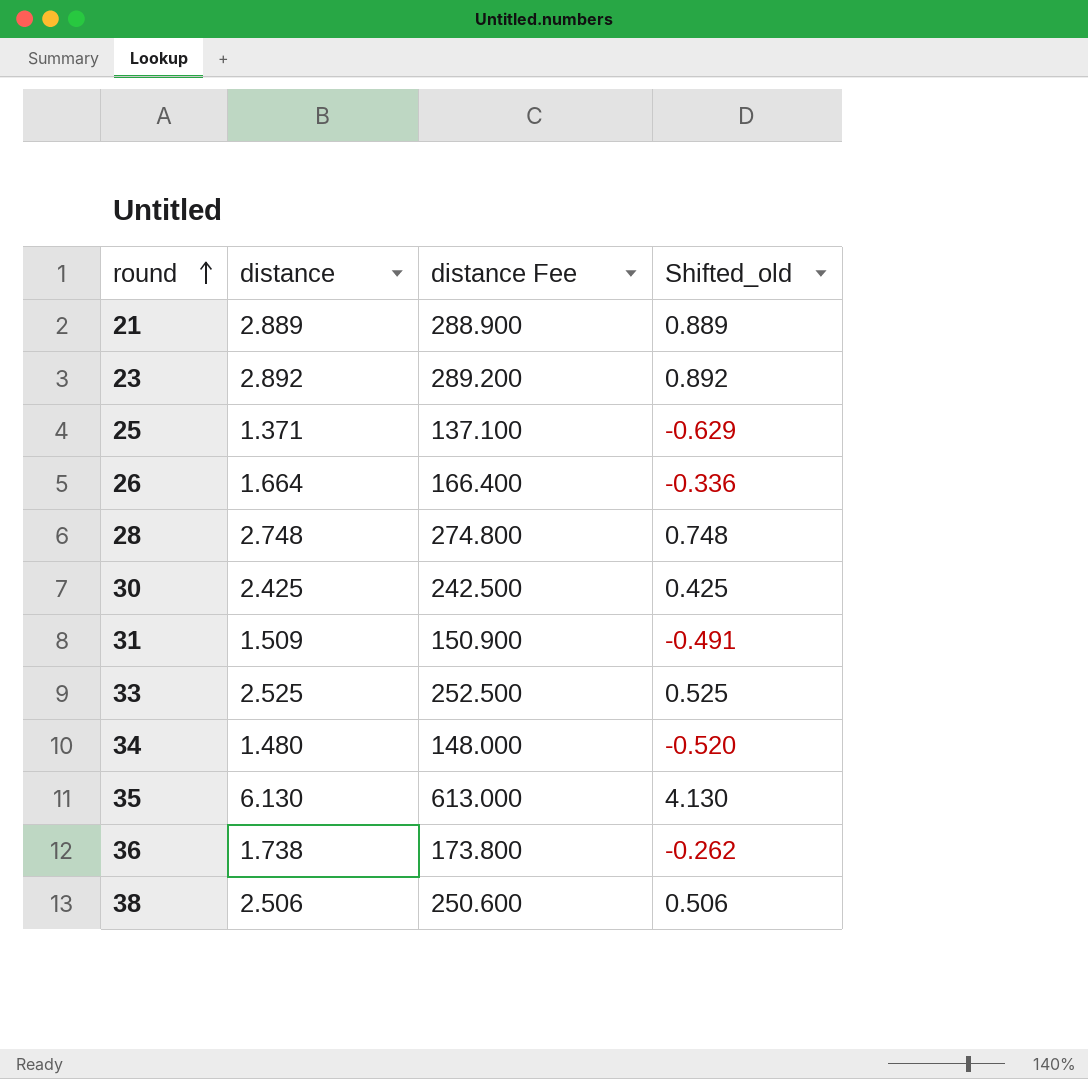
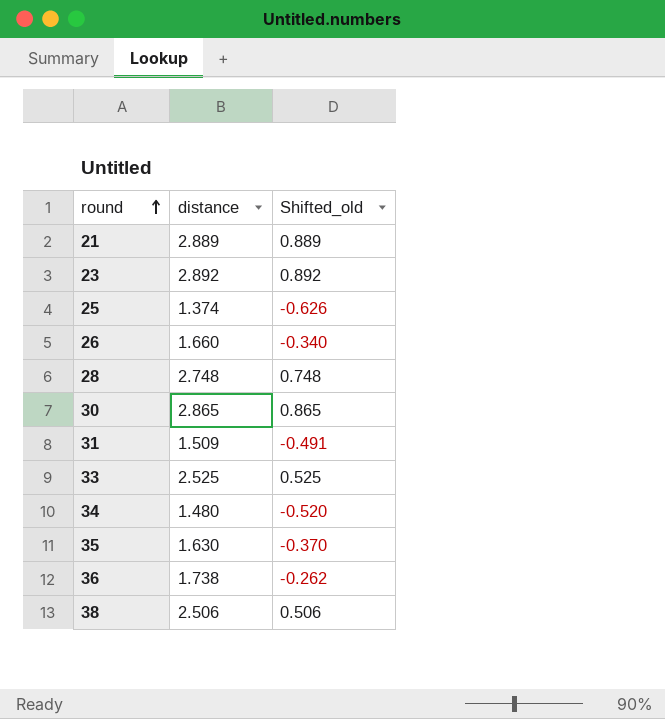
column distance Fee | formula: [distance] * 100 -> none
25 | distance: 1.371 -> 1.374
25 | Shifted_old: -0.629 -> -0.626
26 | distance: 1.664 -> 1.660
26 | Shifted_old: -0.336 -> -0.340
30 | distance: 2.425 -> 2.865
30 | Shifted_old: 0.425 -> 0.865
35 | distance: 6.130 -> 1.630
35 | Shifted_old: 4.130 -> -0.370

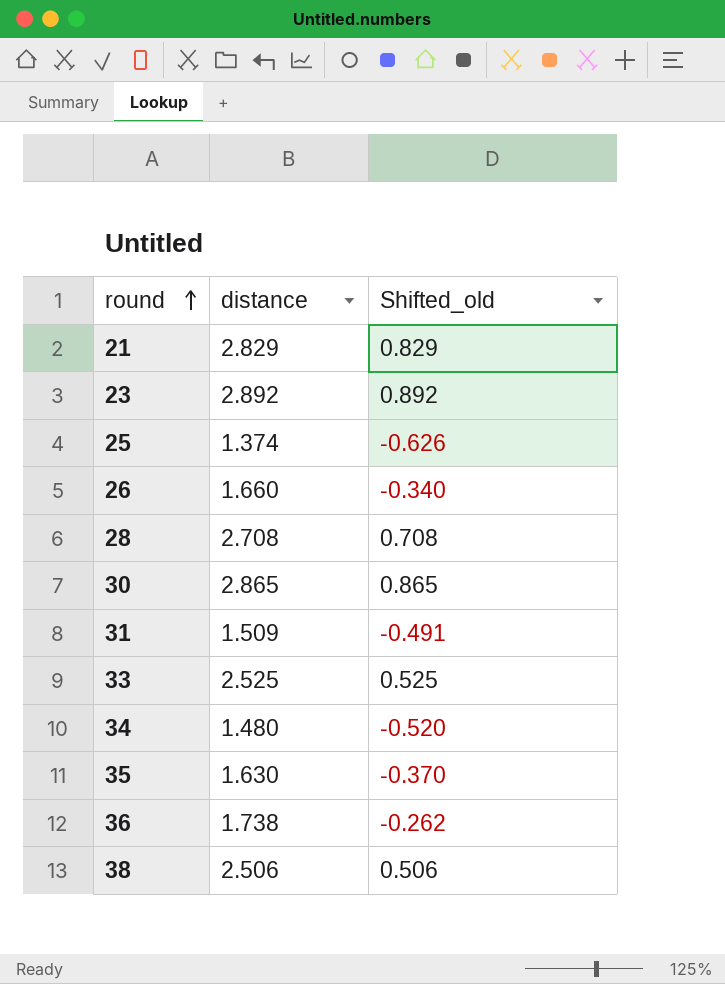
21 | distance: 2.889 -> 2.829
21 | Shifted_old: 0.889 -> 0.829
28 | distance: 2.748 -> 2.708
28 | Shifted_old: 0.748 -> 0.708

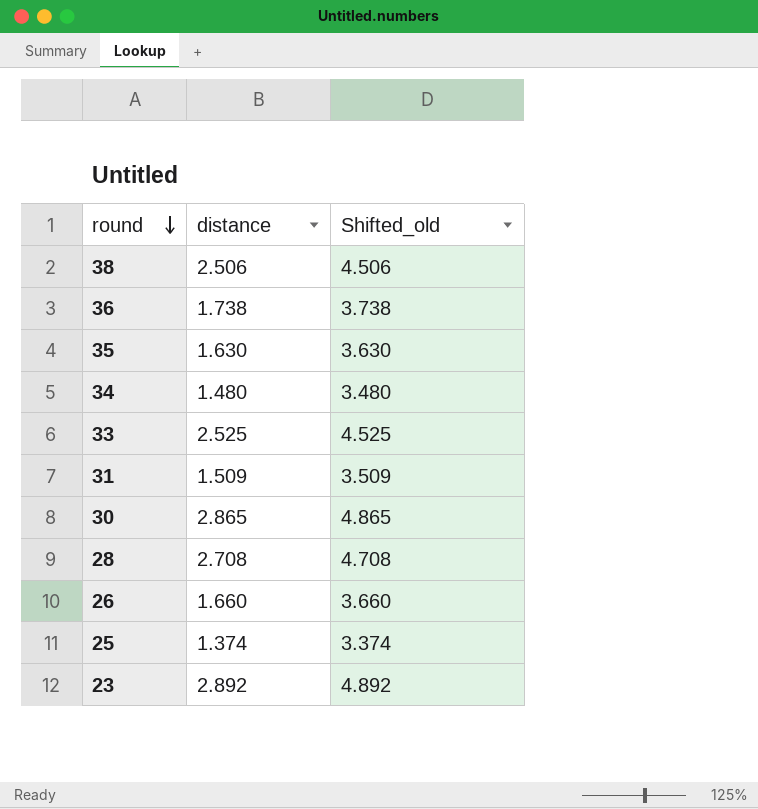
row order: round ascending -> round descending
column Shifted_old | formula: [distance] - 2 -> [distance] + 2
row 21: 2.829 | 0.829 -> none

